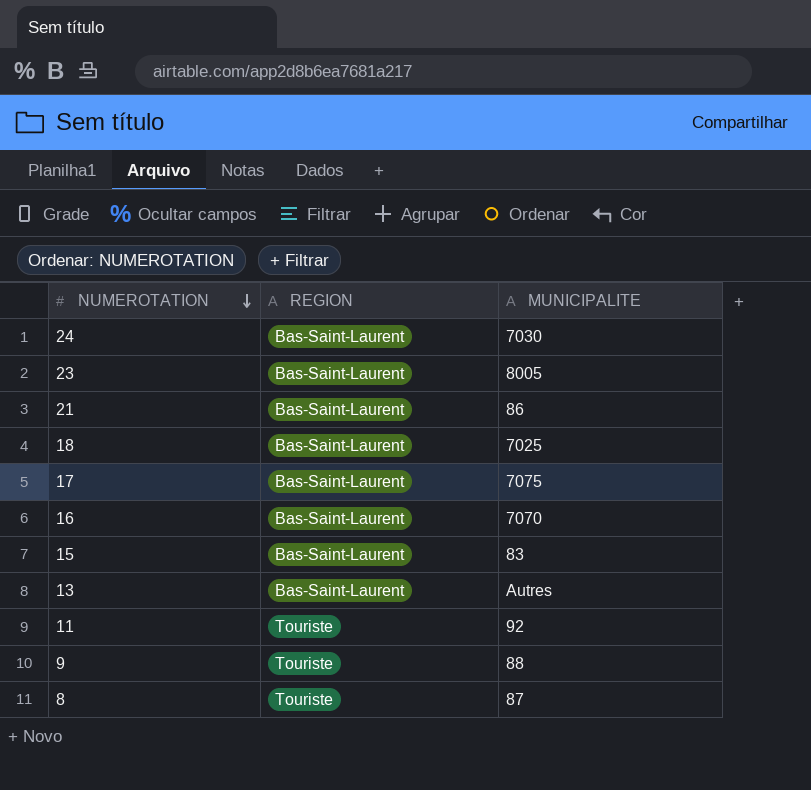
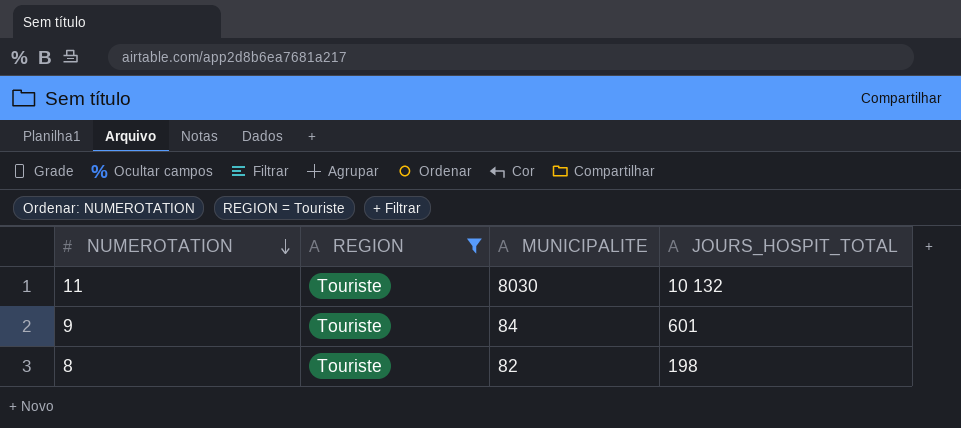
filter: none -> REGION = Touriste
column JOURS_HOSPIT_TOTAL | position: none -> 4
11 | MUNICIPALITE: 92 -> 8030
9 | MUNICIPALITE: 88 -> 84
8 | MUNICIPALITE: 87 -> 82

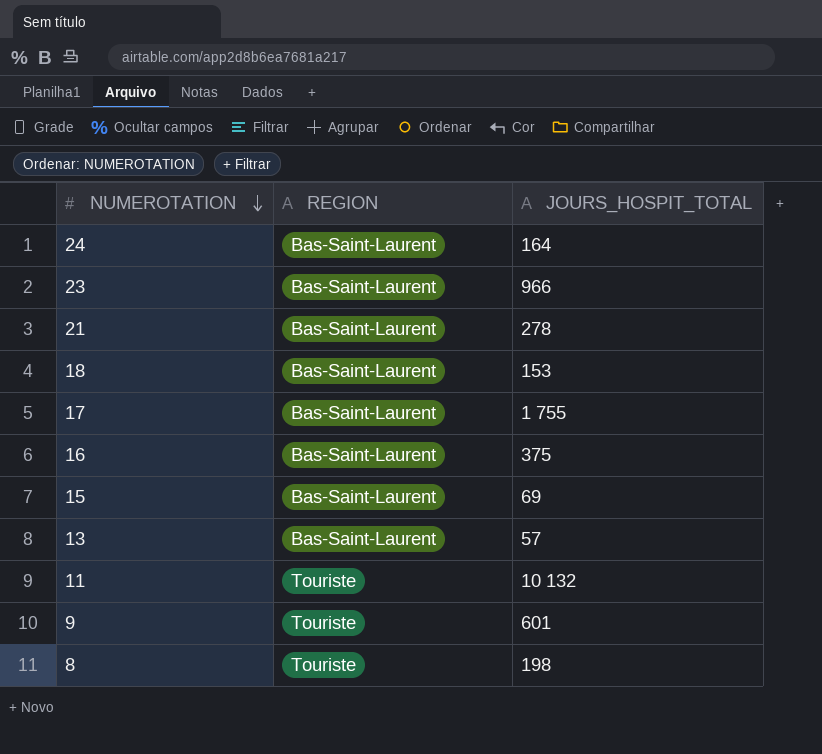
filter: REGION = Touriste -> none
column MUNICIPALITE | position: 3 -> none

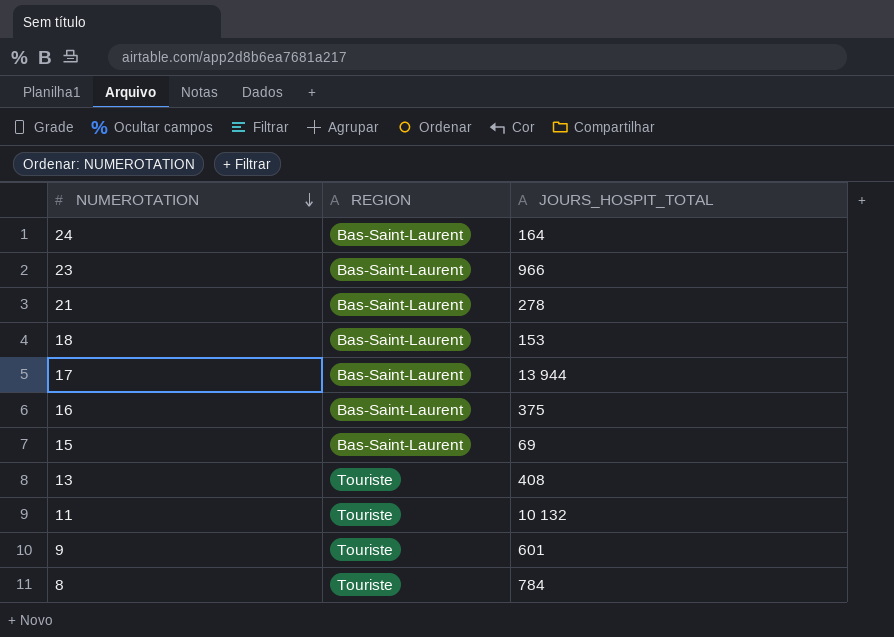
17 | JOURS_HOSPIT_TOTAL: 1 755 -> 13 944
13 | REGION: Bas-Saint-Laurent -> Touriste
13 | JOURS_HOSPIT_TOTAL: 57 -> 408
8 | JOURS_HOSPIT_TOTAL: 198 -> 784

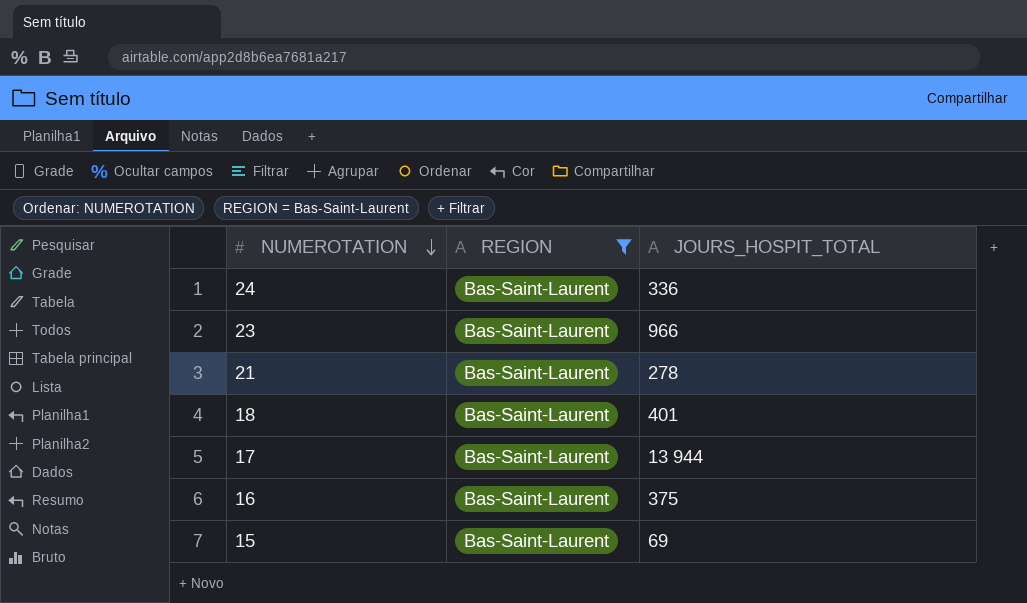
filter: none -> REGION = Bas-Saint-Laurent
24 | JOURS_HOSPIT_TOTAL: 164 -> 336
18 | JOURS_HOSPIT_TOTAL: 153 -> 401

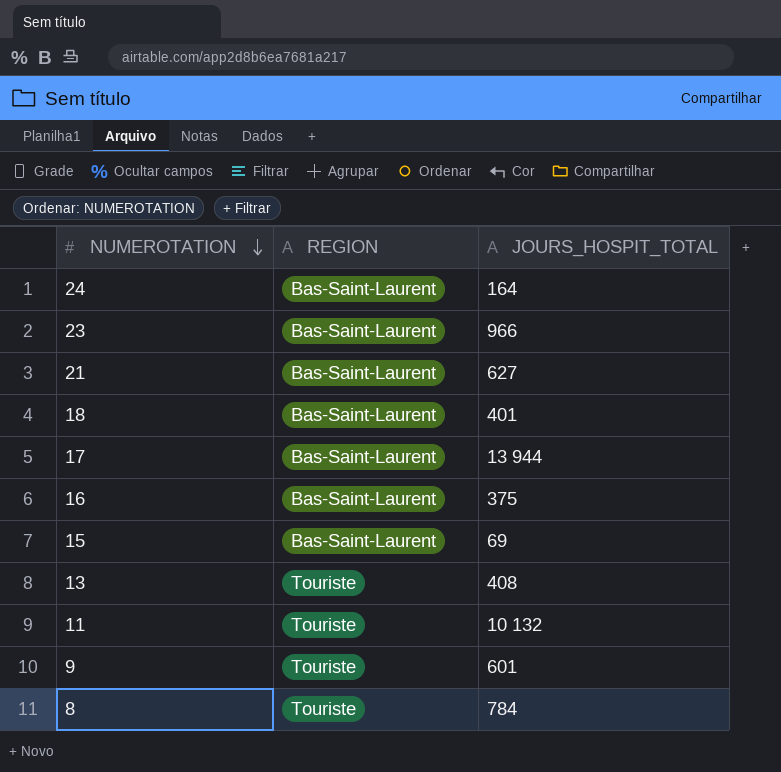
filter: REGION = Bas-Saint-Laurent -> none
24 | JOURS_HOSPIT_TOTAL: 336 -> 164
21 | JOURS_HOSPIT_TOTAL: 278 -> 627

